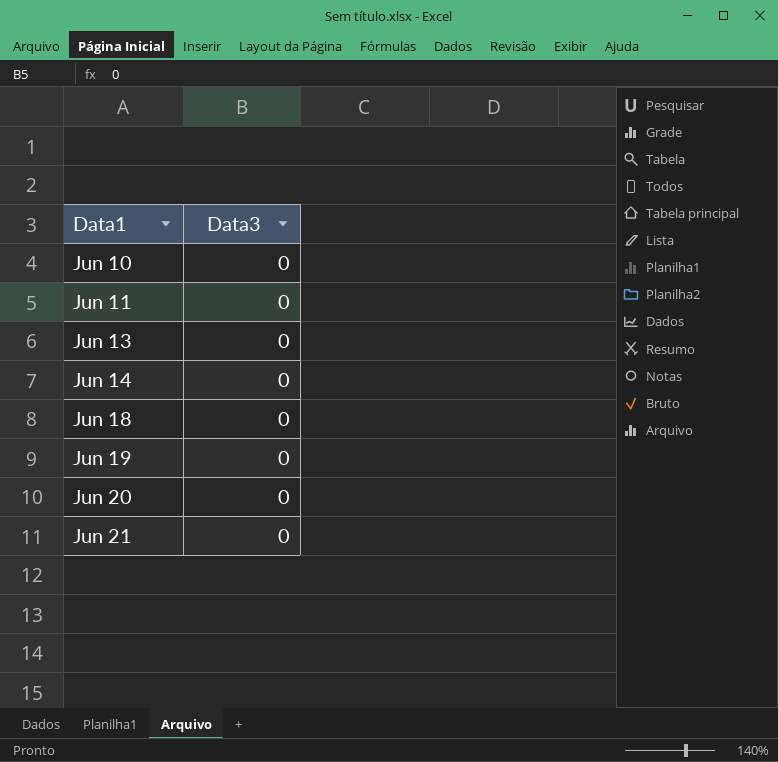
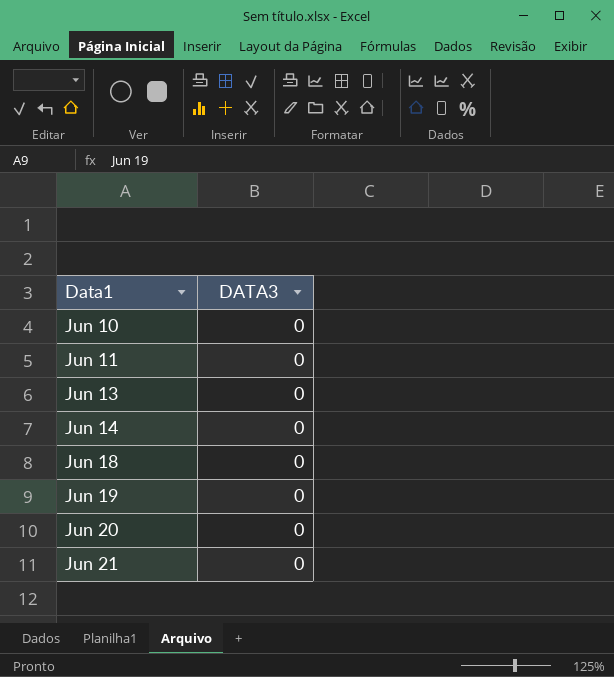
column name: Data3 -> DATA3

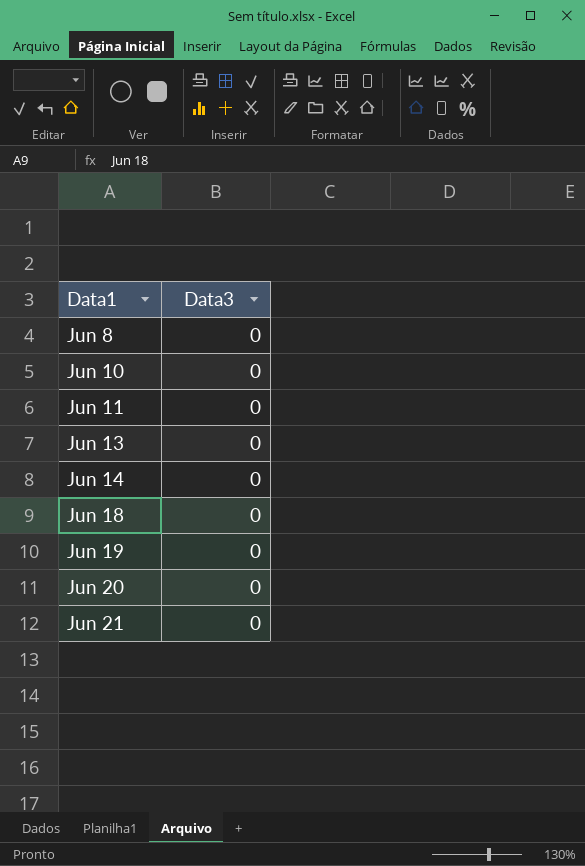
column name: DATA3 -> Data3
row Jun 8: none -> 0

